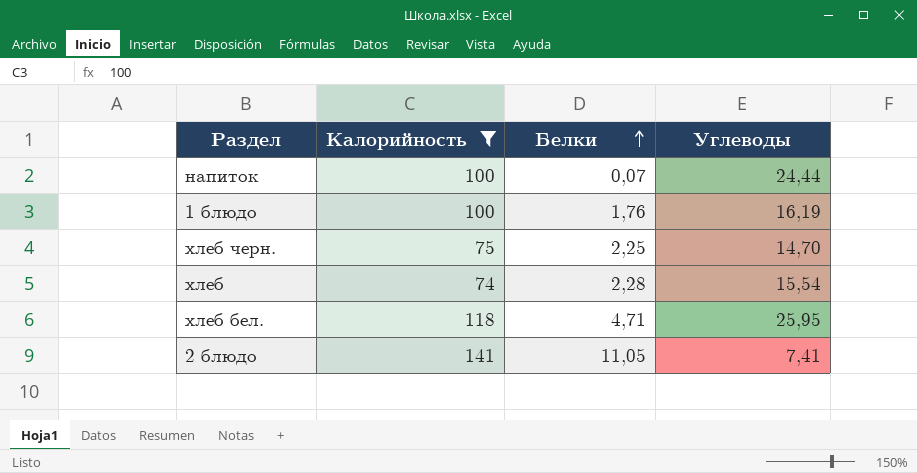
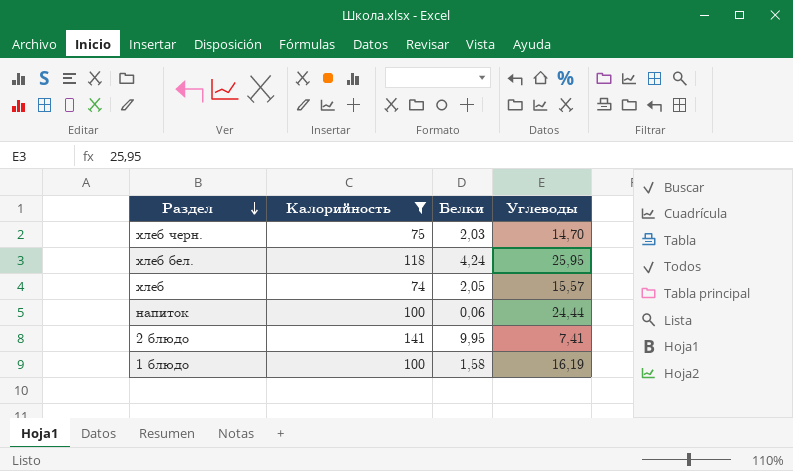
row order: Белки ascending -> Раздел descending
хлеб черн. | Белки: 2,25 -> 2,03
хлеб бел. | Белки: 4,71 -> 4,24
хлеб | Белки: 2,28 -> 2,05
хлеб | Углеводы: 15,54 -> 15,57
напиток | Белки: 0,07 -> 0,06
2 блюдо | Белки: 11,05 -> 9,95
1 блюдо | Белки: 1,76 -> 1,58

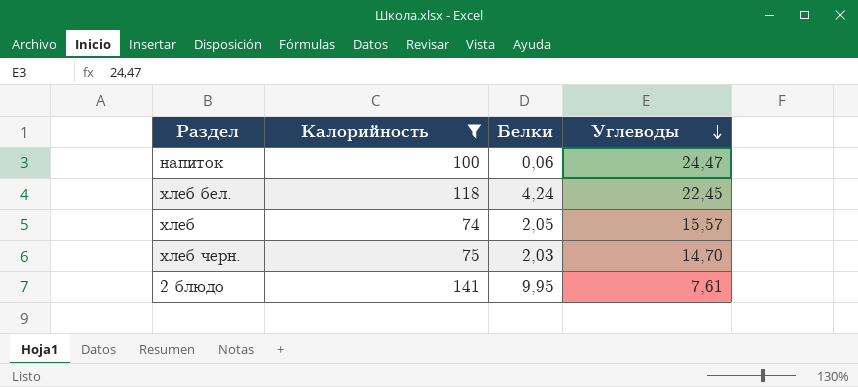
row order: Раздел descending -> Углеводы descending
row 1 блюдо: 100 | 1,58 | 16,19 -> none
напиток | Углеводы: 24,44 -> 24,47
хлеб бел. | Углеводы: 25,95 -> 22,45
2 блюдо | Углеводы: 7,41 -> 7,61

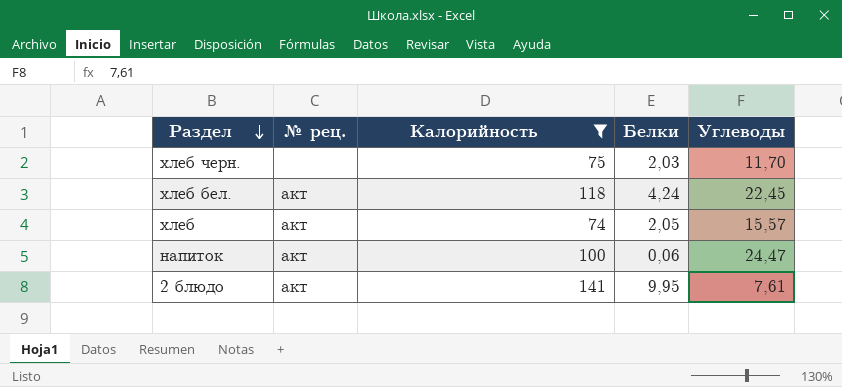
row order: Углеводы descending -> Раздел descending
column № рец. | position: none -> 2
хлеб черн. | Углеводы: 14,70 -> 11,70

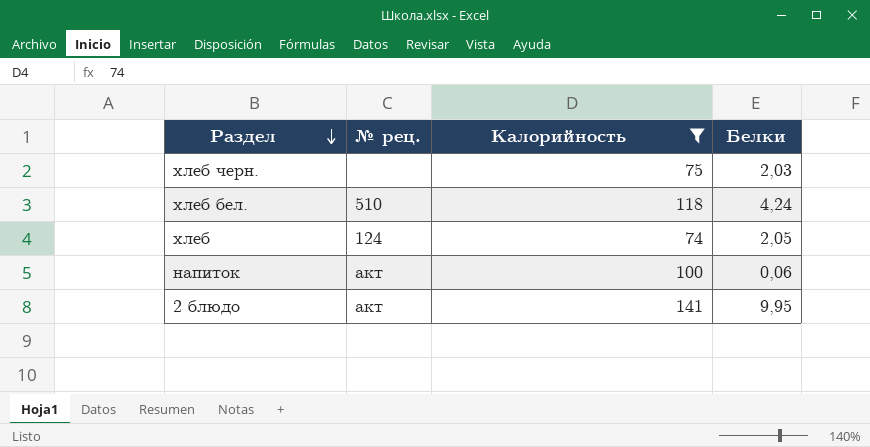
column Углеводы | position: 5 -> none
хлеб бел. | № рец.: акт -> 510
хлеб | № рец.: акт -> 124

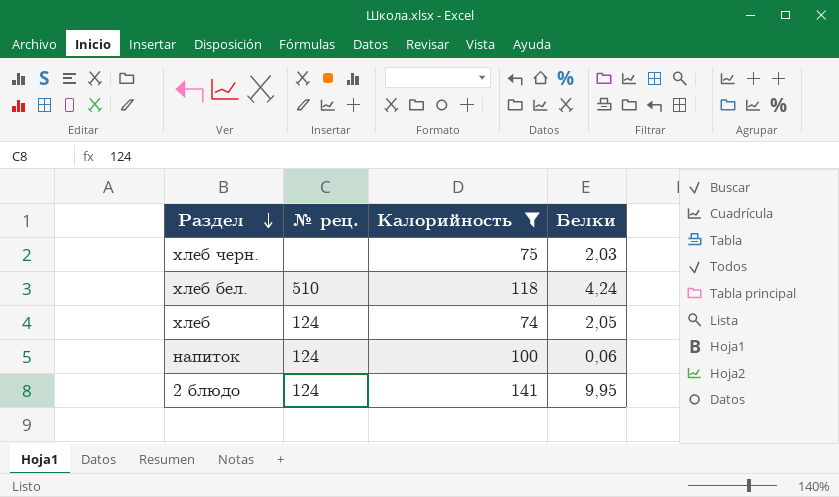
напиток | № рец.: акт -> 124
2 блюдо | № рец.: акт -> 124

